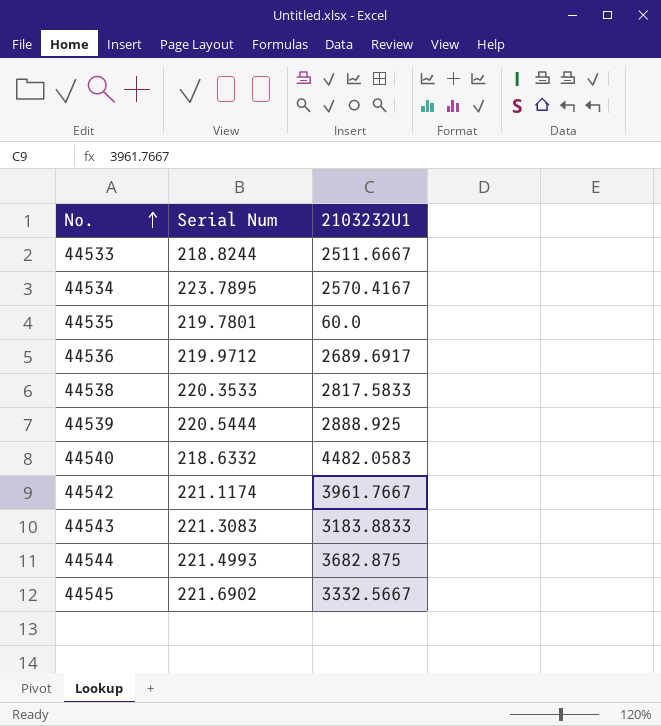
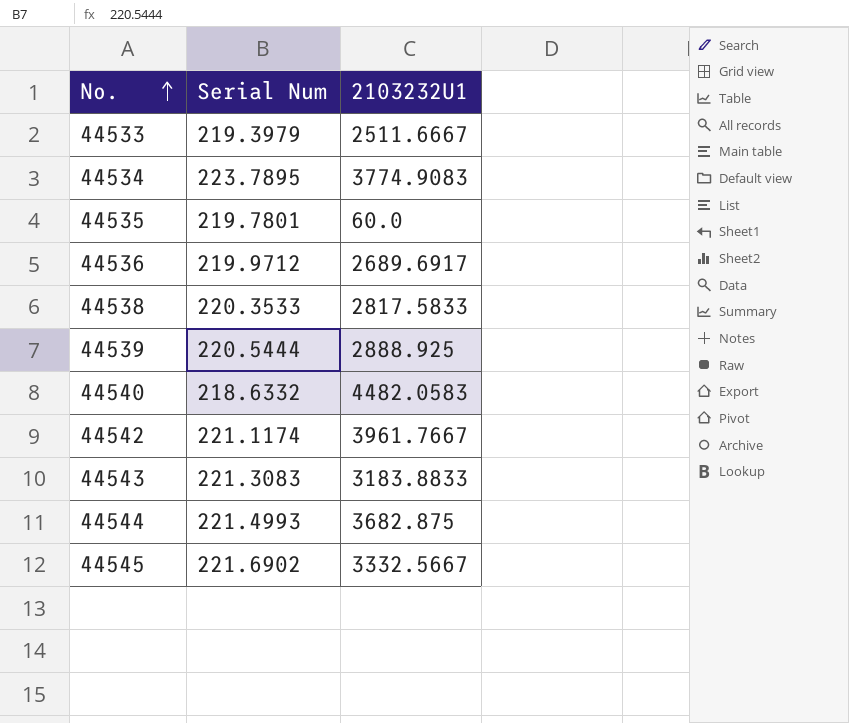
44533 | Serial Num: 218.8244 -> 219.3979
44534 | 2103232U1: 2570.4167 -> 3774.9083

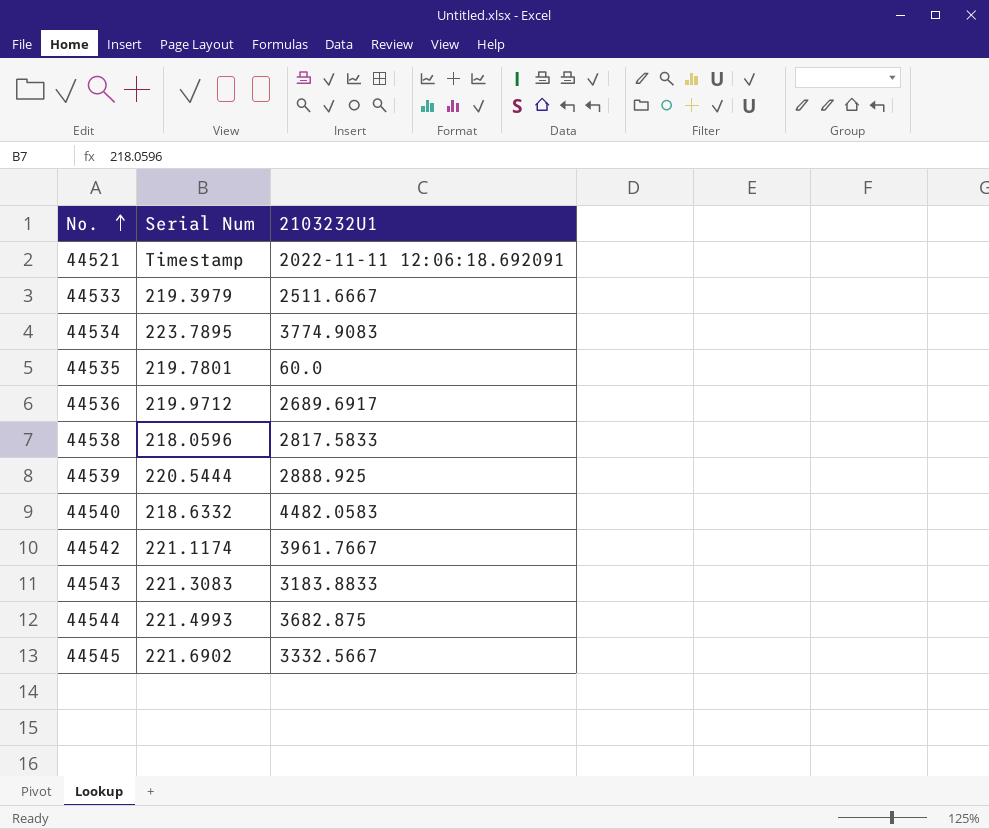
row 44521: none -> Timestamp | 2022-11-11 12:06:18.692091
44538 | Serial Num: 220.3533 -> 218.0596

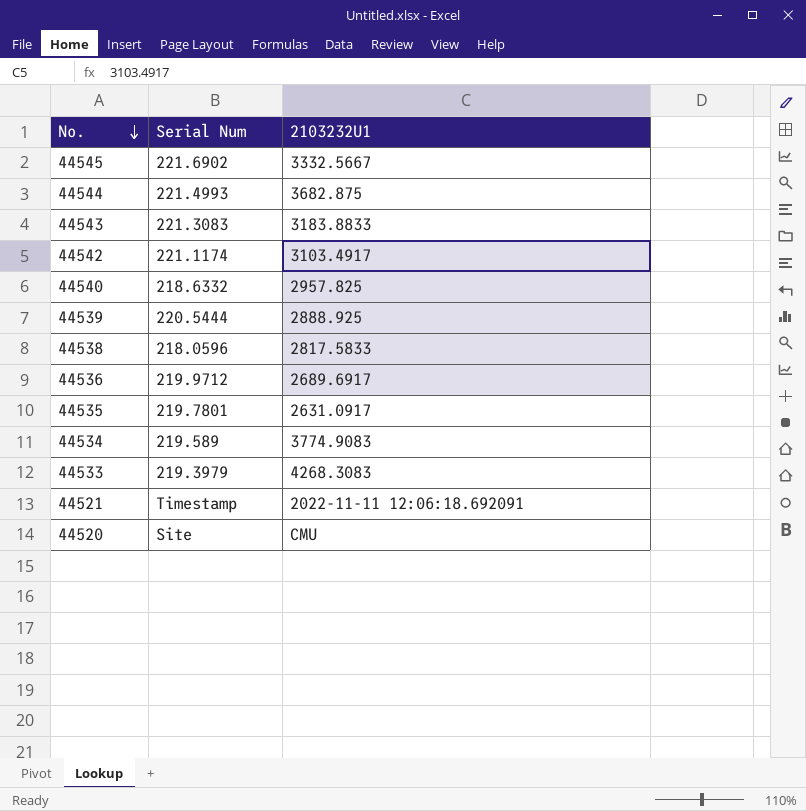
row order: No. ascending -> No. descending
44542 | 2103232U1: 3961.7667 -> 3103.4917
44540 | 2103232U1: 4482.0583 -> 2957.825
44535 | 2103232U1: 60.0 -> 2631.0917
44534 | Serial Num: 223.7895 -> 219.589
44533 | 2103232U1: 2511.6667 -> 4268.3083
row 44520: none -> Site | CMU

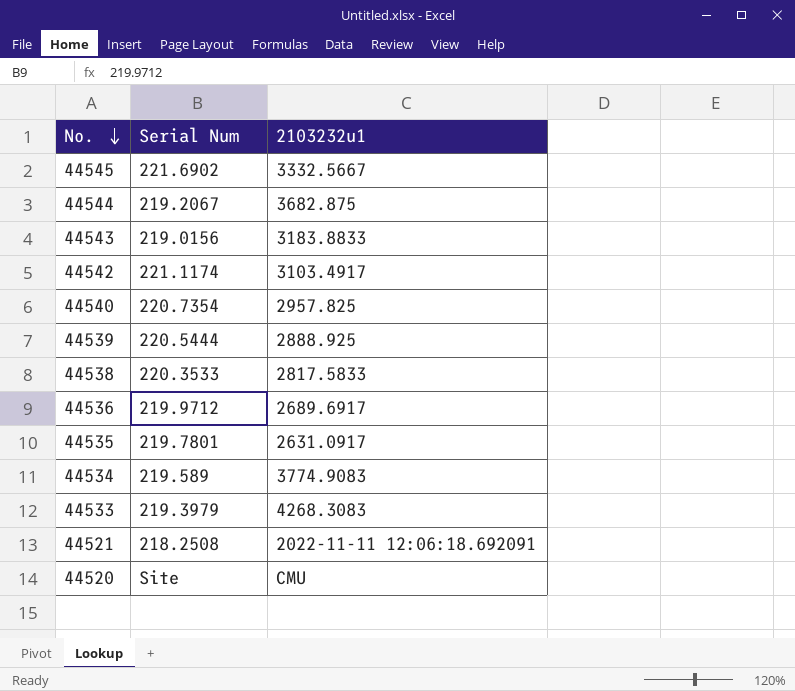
column name: 2103232U1 -> 2103232u1
44544 | Serial Num: 221.4993 -> 219.2067
44543 | Serial Num: 221.3083 -> 219.0156
44540 | Serial Num: 218.6332 -> 220.7354
44538 | Serial Num: 218.0596 -> 220.3533
44521 | Serial Num: Timestamp -> 218.2508

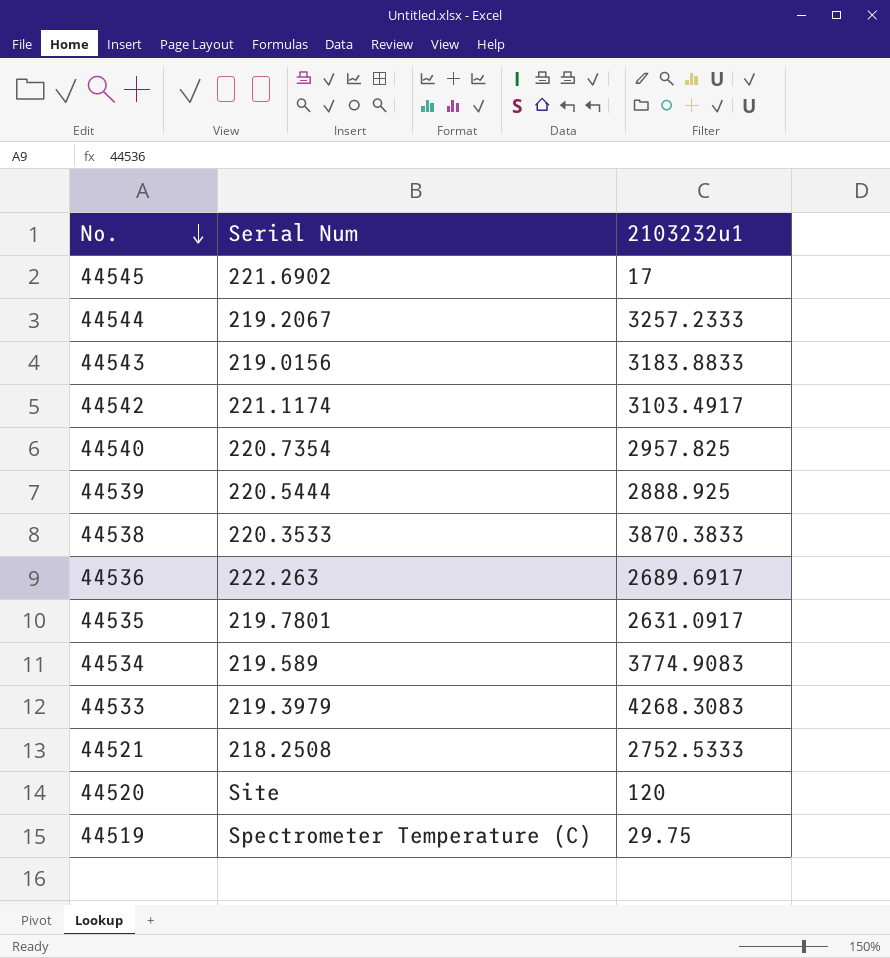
44545 | 2103232u1: 3332.5667 -> 17
44544 | 2103232u1: 3682.875 -> 3257.2333
44538 | 2103232u1: 2817.5833 -> 3870.3833
44536 | Serial Num: 219.9712 -> 222.263
44521 | 2103232u1: 2022-11-11 12:06:18.692091 -> 2752.5333
44520 | 2103232u1: CMU -> 120
row 44519: none -> Spectrometer Temperature (C) | 29.75

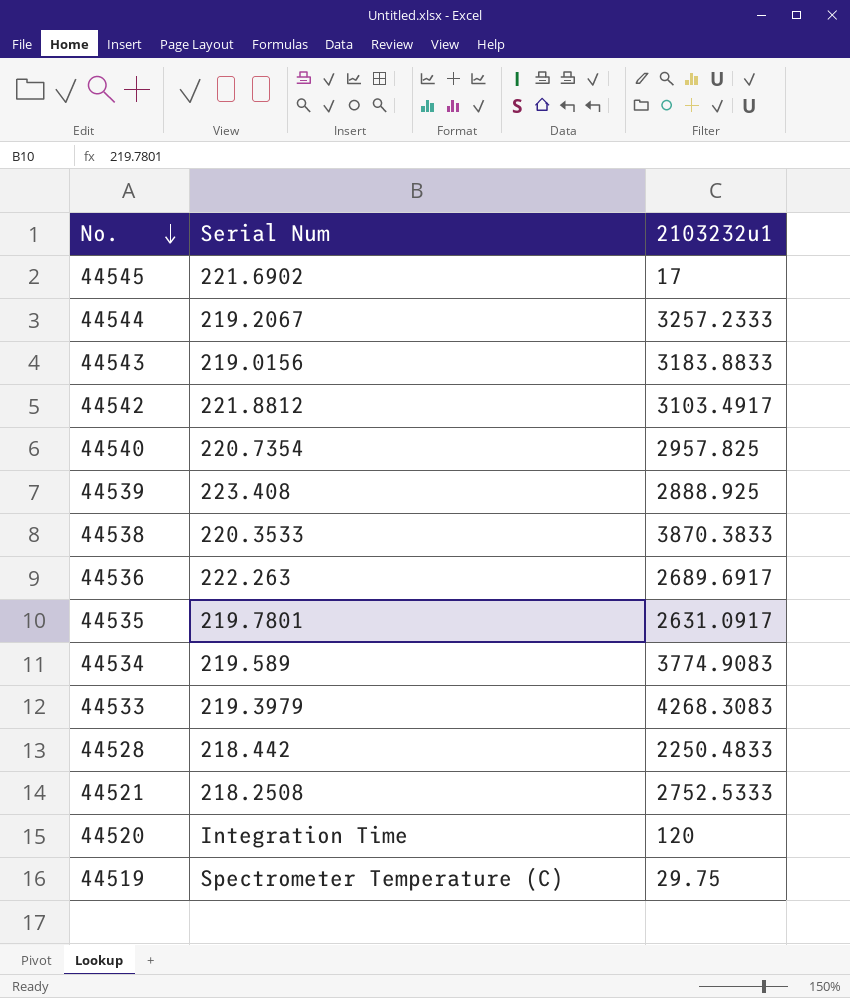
44542 | Serial Num: 221.1174 -> 221.8812
44539 | Serial Num: 220.5444 -> 223.408
row 44528: none -> 218.442 | 2250.4833
44520 | Serial Num: Site -> Integration Time

